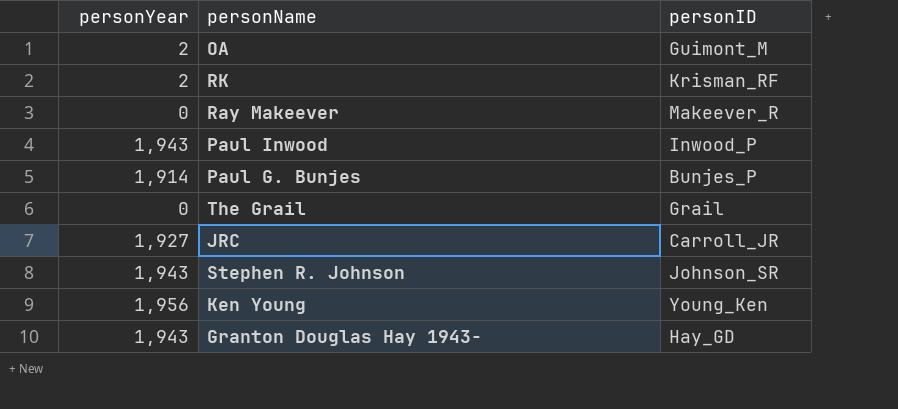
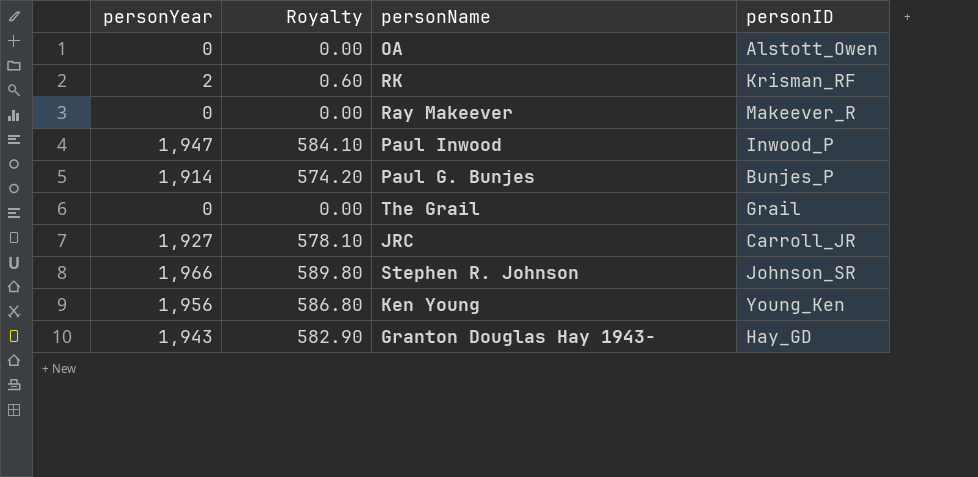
column Royalty | formula: none -> [personYear] * 0.3
OA | personYear: 2 -> 0
OA | personID: Guimont_M -> Alstott_Owen
Paul Inwood | personYear: 1,943 -> 1,947
Stephen R. Johnson | personYear: 1,943 -> 1,966

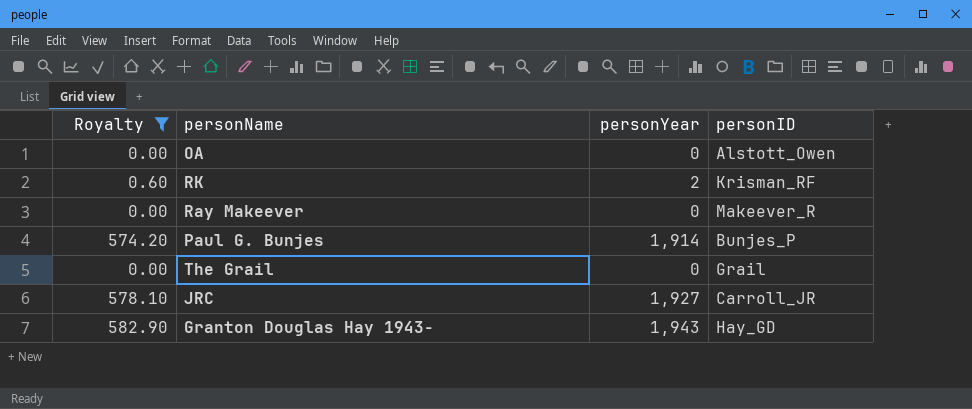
filter: none -> Royalty <= 582.90
column personYear | position: 1 -> 3

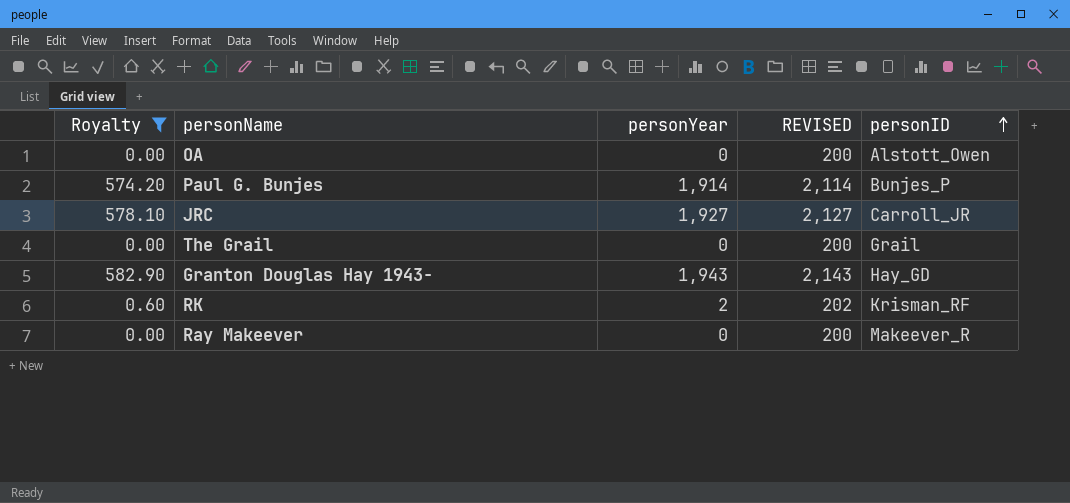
row order: none -> personID ascending
column REVISED | formula: none -> [personYear] + 200

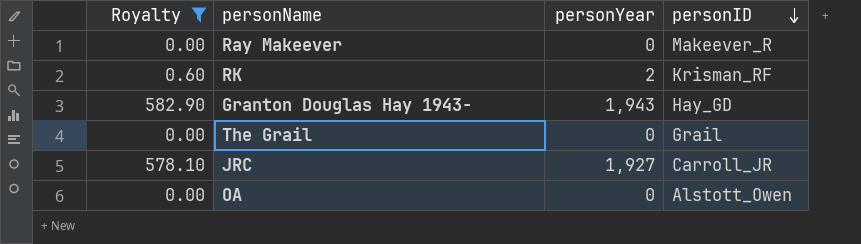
row order: personID ascending -> personID descending
column REVISED | formula: [personYear] + 200 -> none
row Paul G. Bunjes: 574.20 | 1,914 | 2,114 | Bunjes_P -> none

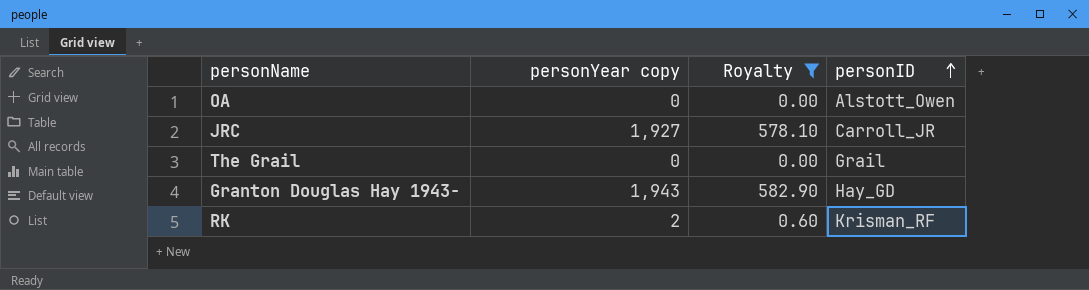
row order: personID descending -> personID ascending
column name: personYear -> personYear copy
column Royalty | position: 1 -> 3
row Ray Makeever: 0.00 | 0 | Makeever_R -> none

